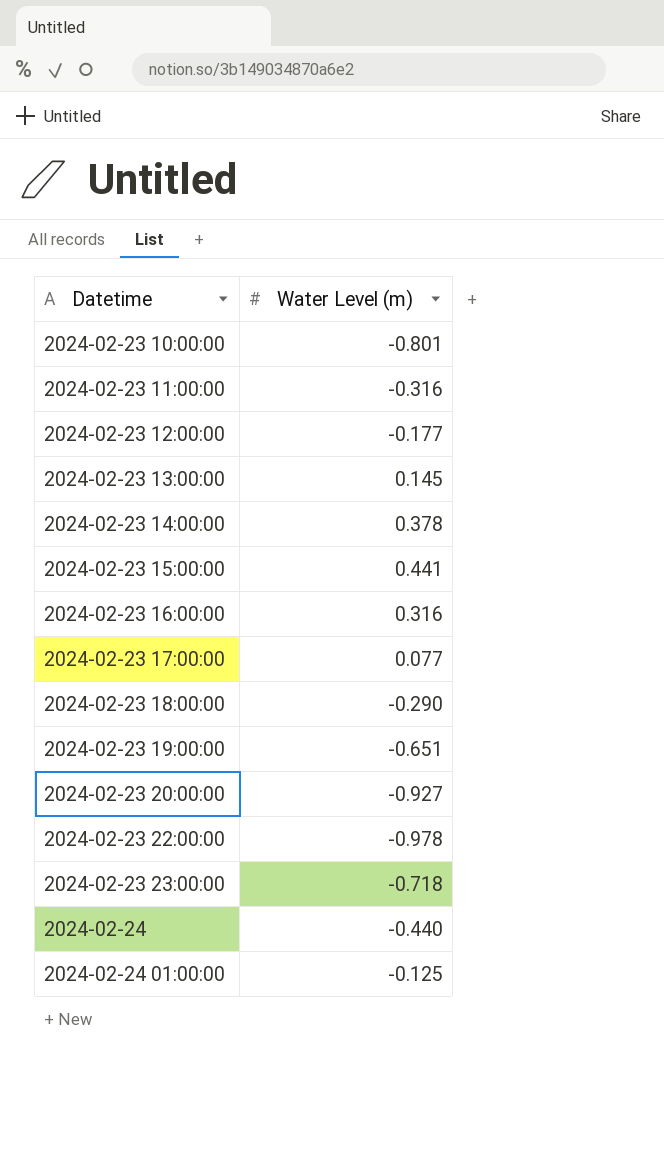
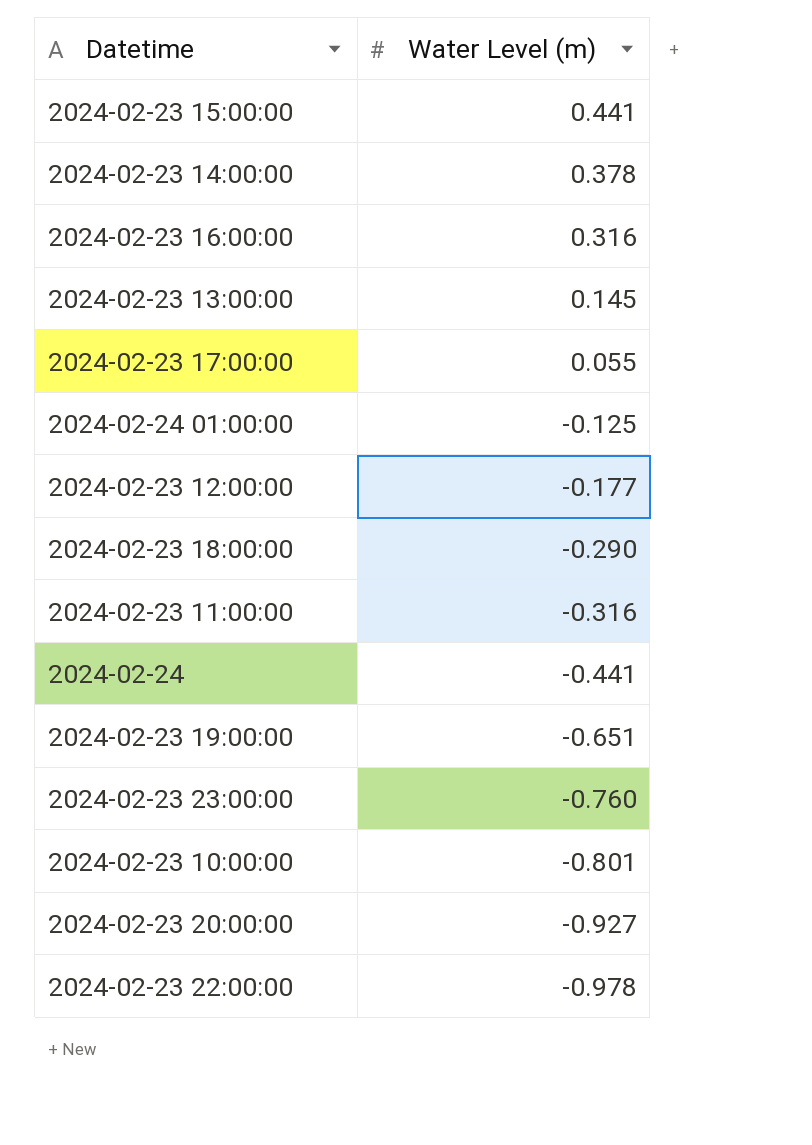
row order: Datetime ascending -> Water Level (m) descending
2024-02-23 17:00:00 | Water Level (m): 0.077 -> 0.055
2024-02-24 | Water Level (m): -0.440 -> -0.441
2024-02-23 23:00:00 | Water Level (m): -0.718 -> -0.760

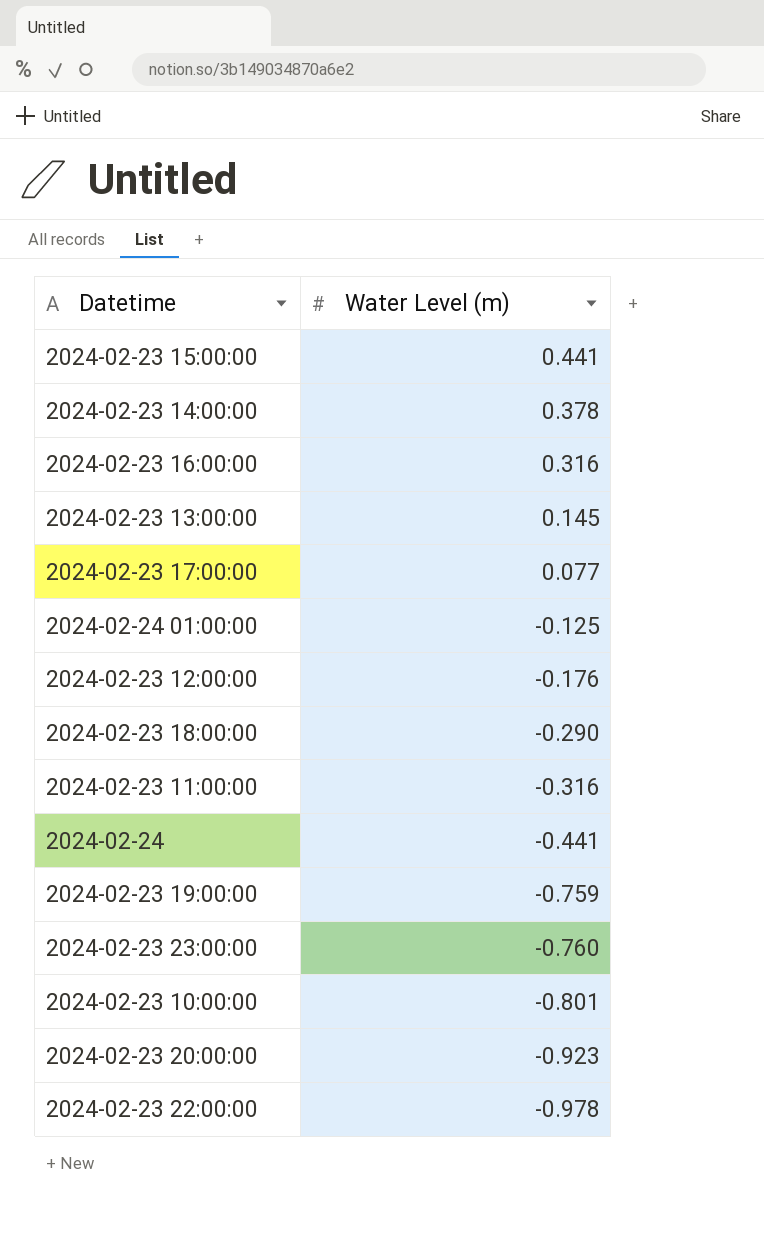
2024-02-23 17:00:00 | Water Level (m): 0.055 -> 0.077
2024-02-23 12:00:00 | Water Level (m): -0.177 -> -0.176
2024-02-23 19:00:00 | Water Level (m): -0.651 -> -0.759
2024-02-23 20:00:00 | Water Level (m): -0.927 -> -0.923

